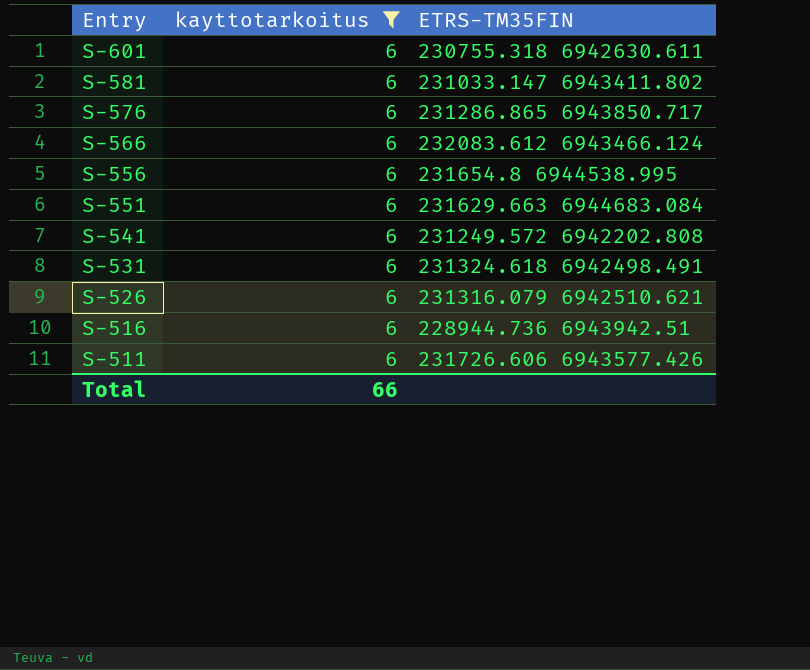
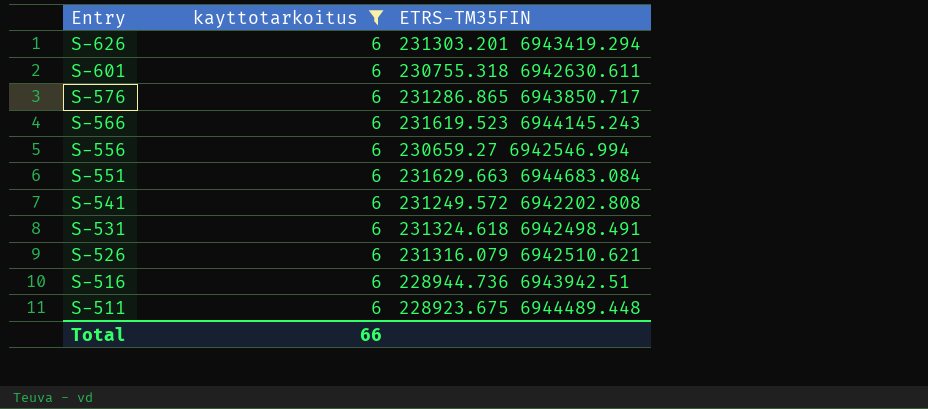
row S-581: 6 | 231033.147 6943411.802 -> none
row S-626: none -> 6 | 231303.201 6943419.294
S-566 | ETRS-TM35FIN: 232083.612 6943466.124 -> 231619.523 6944145.243
S-556 | ETRS-TM35FIN: 231654.8 6944538.995 -> 230659.27 6942546.994
S-511 | ETRS-TM35FIN: 231726.606 6943577.426 -> 228923.675 6944489.448

